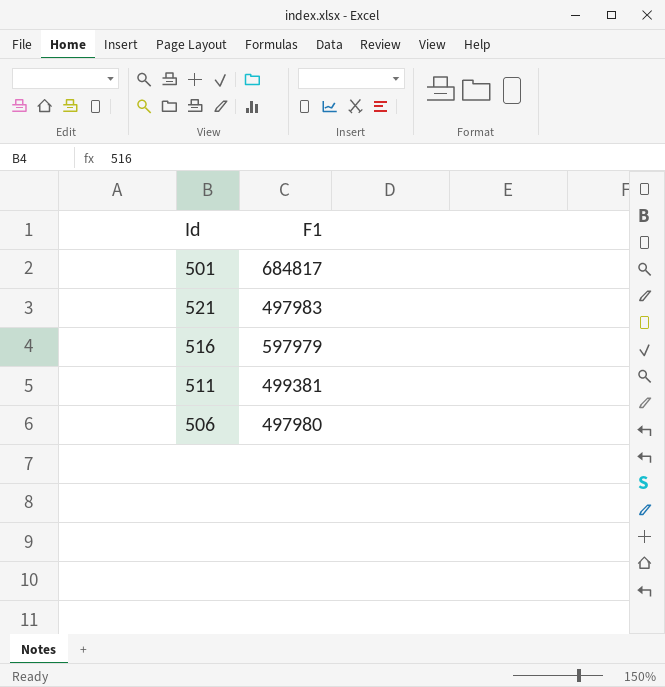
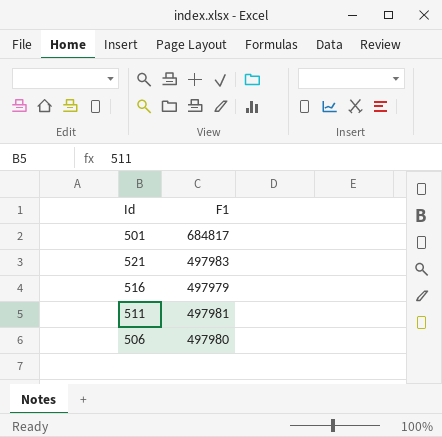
516 | F1: 597979 -> 497979
511 | F1: 499381 -> 497981

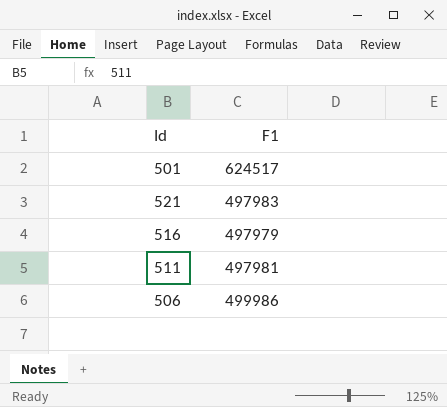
501 | F1: 684817 -> 624517
506 | F1: 497980 -> 499986

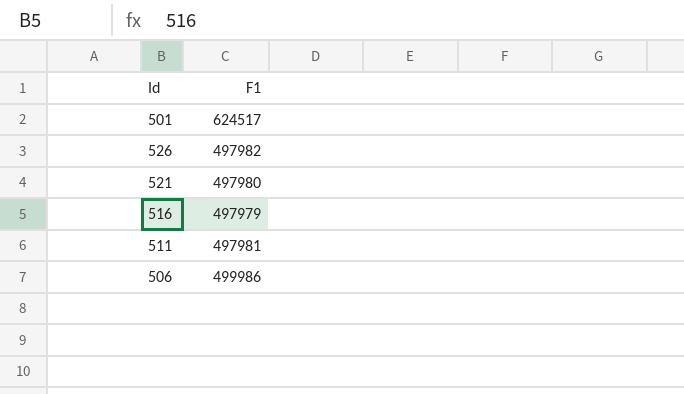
row 526: none -> 497982
521 | F1: 497983 -> 497980

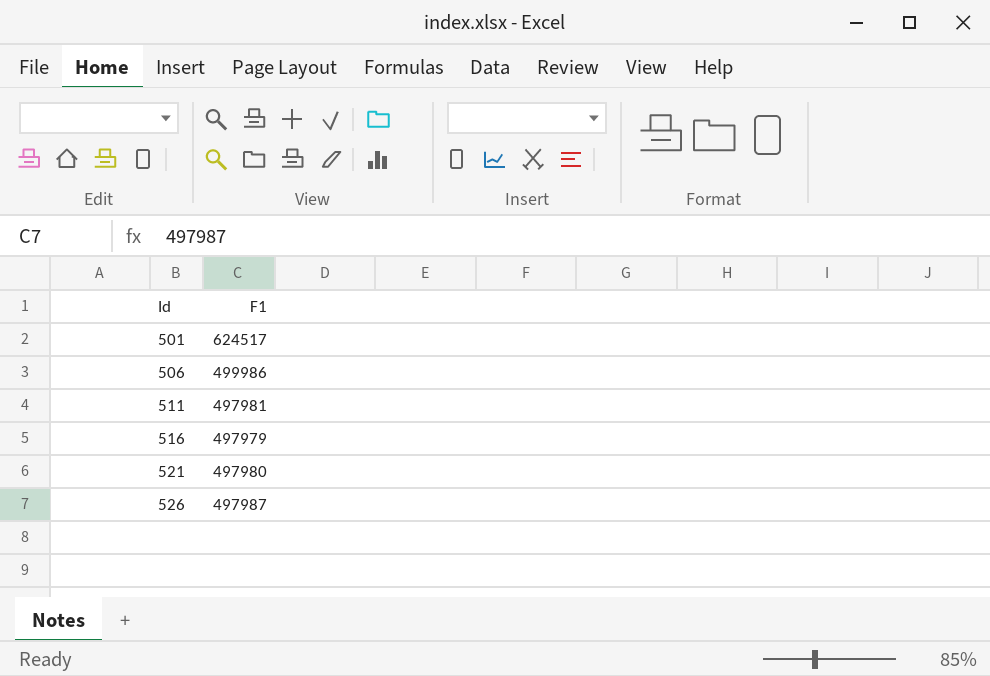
row order: none -> Id ascending
526 | F1: 497982 -> 497987

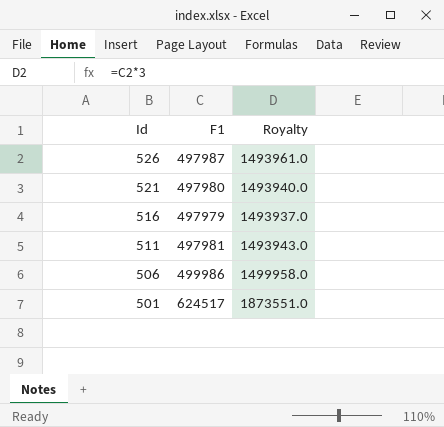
row order: Id ascending -> Id descending
column Royalty | formula: none -> [F1] * 3

